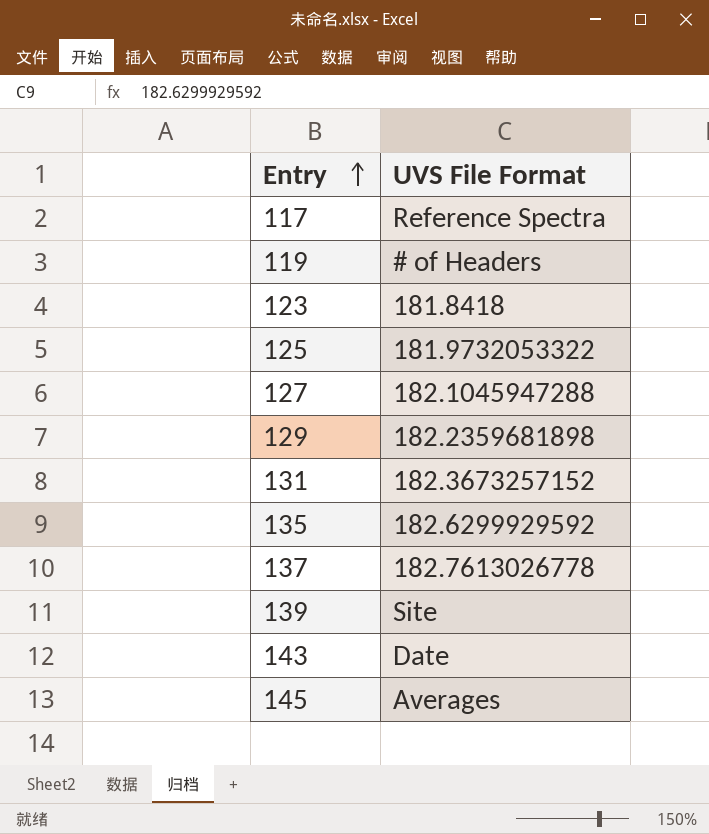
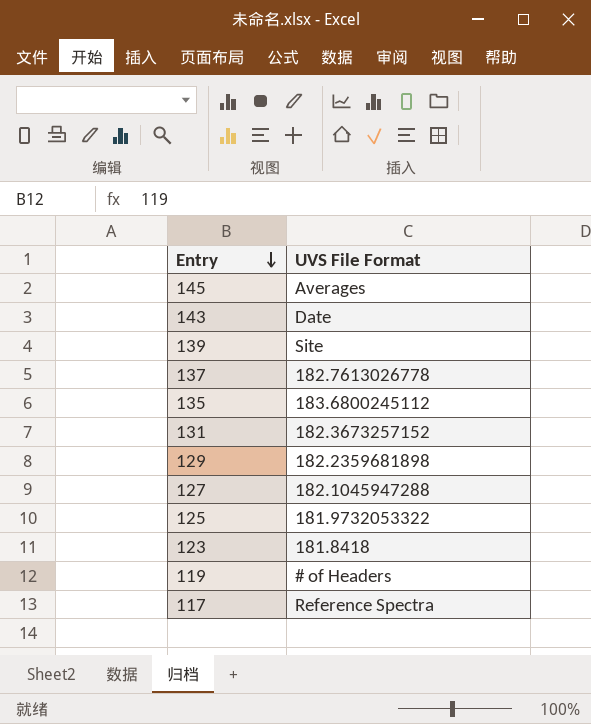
row order: Entry ascending -> Entry descending
135 | UVS File Format: 182.6299929592 -> 183.6800245112

